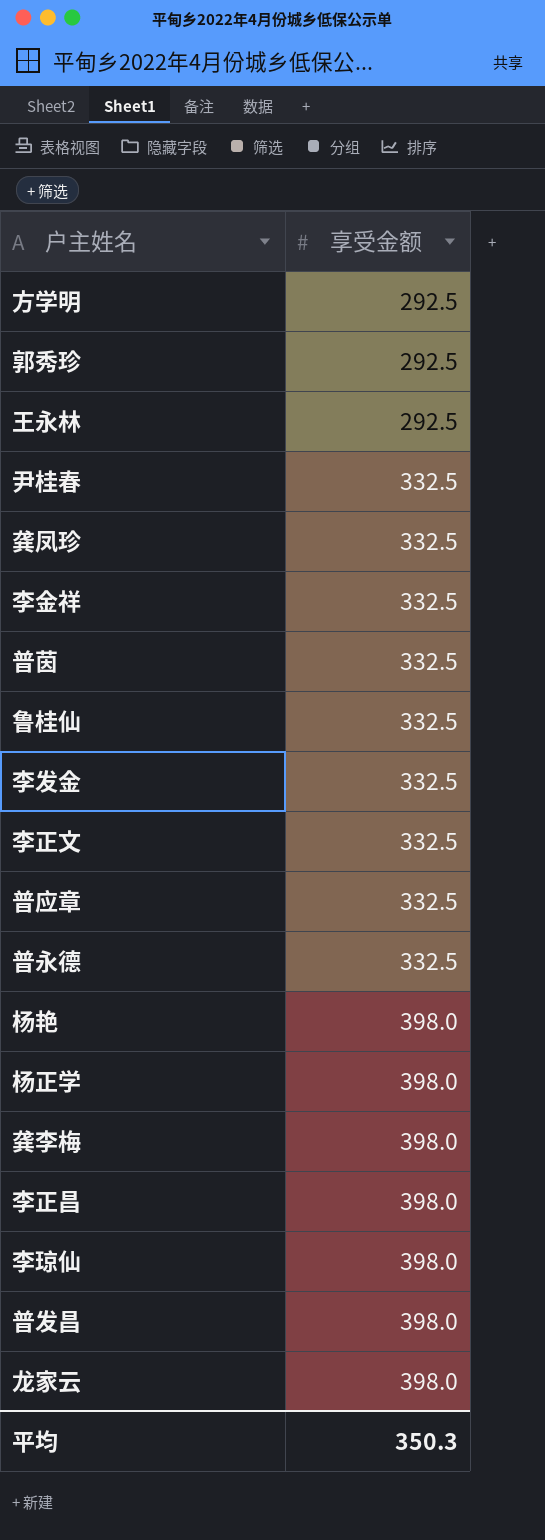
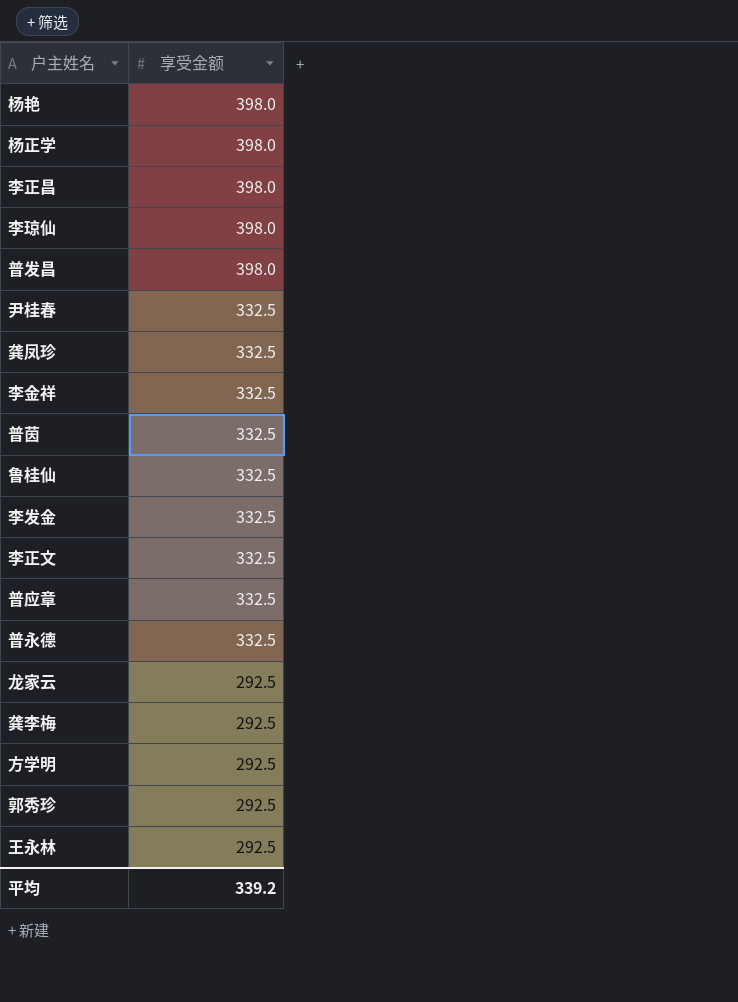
row order: 享受金额 ascending -> 享受金额 descending
龙家云 | 享受金额: 398.0 -> 292.5
龚李梅 | 享受金额: 398.0 -> 292.5
平均 | 享受金额: 350.3 -> 339.2

